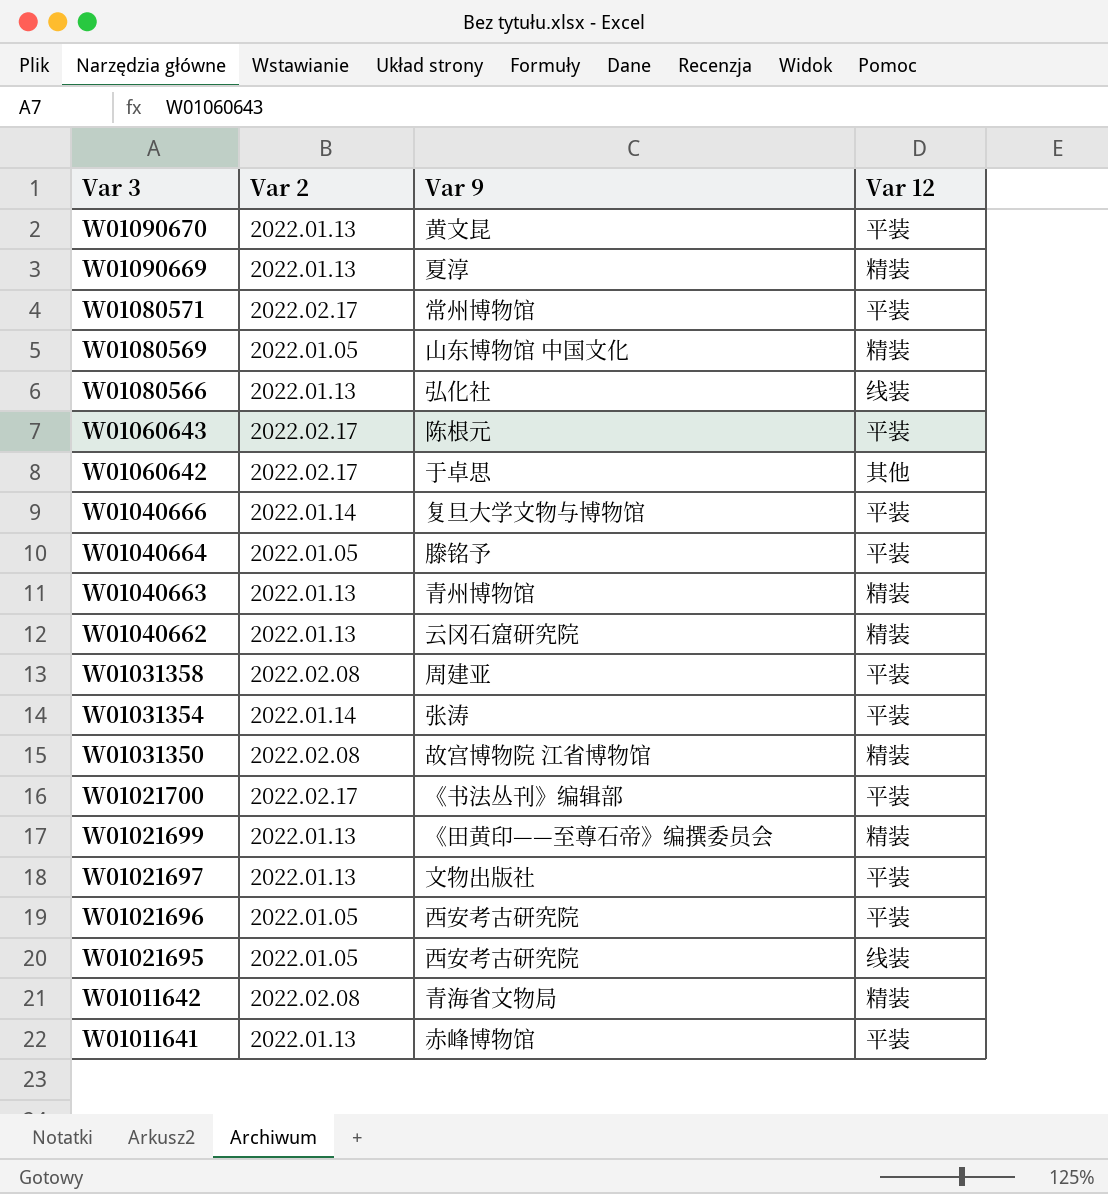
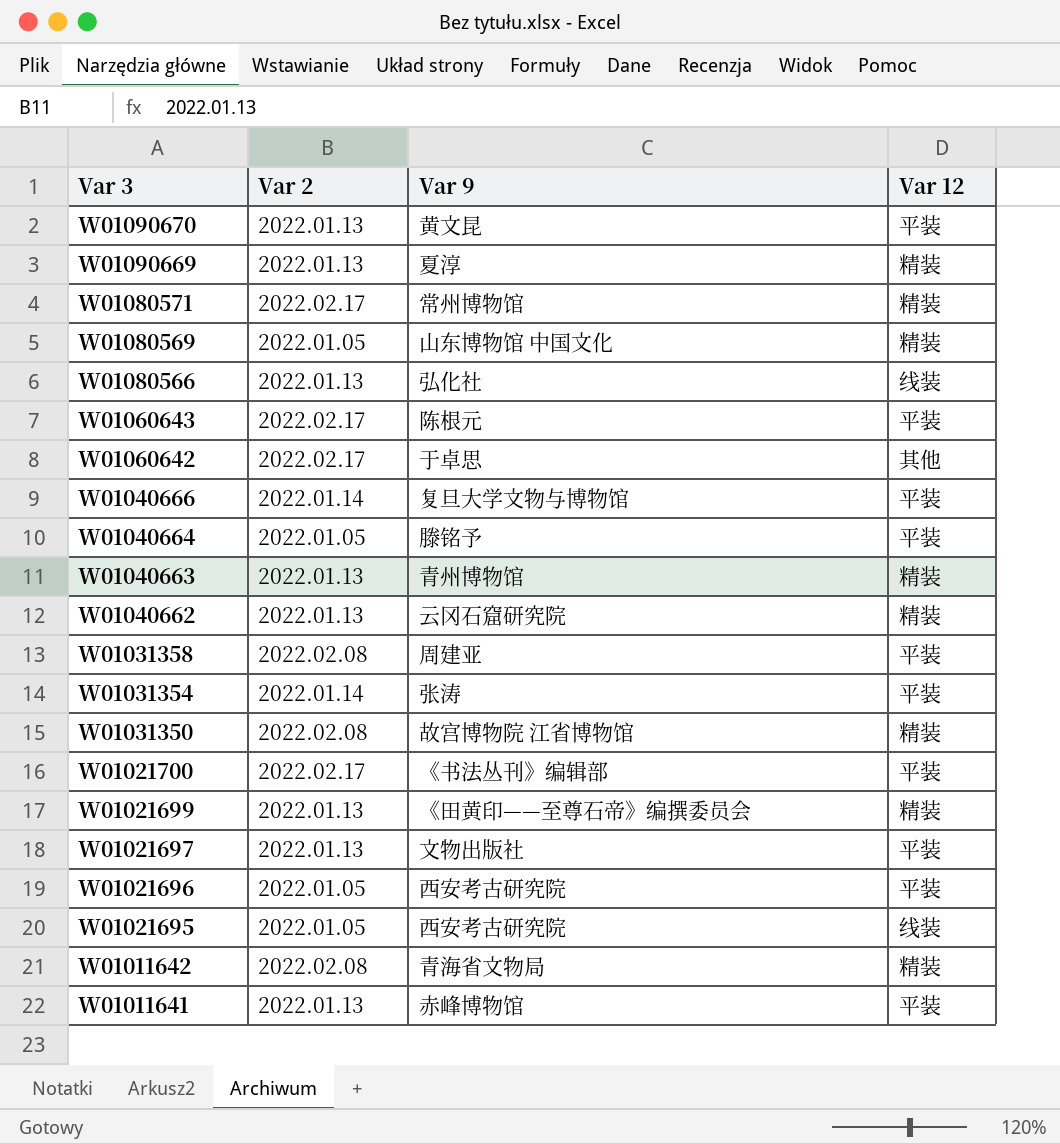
W01080571 | Var 12: 平装 -> 精装

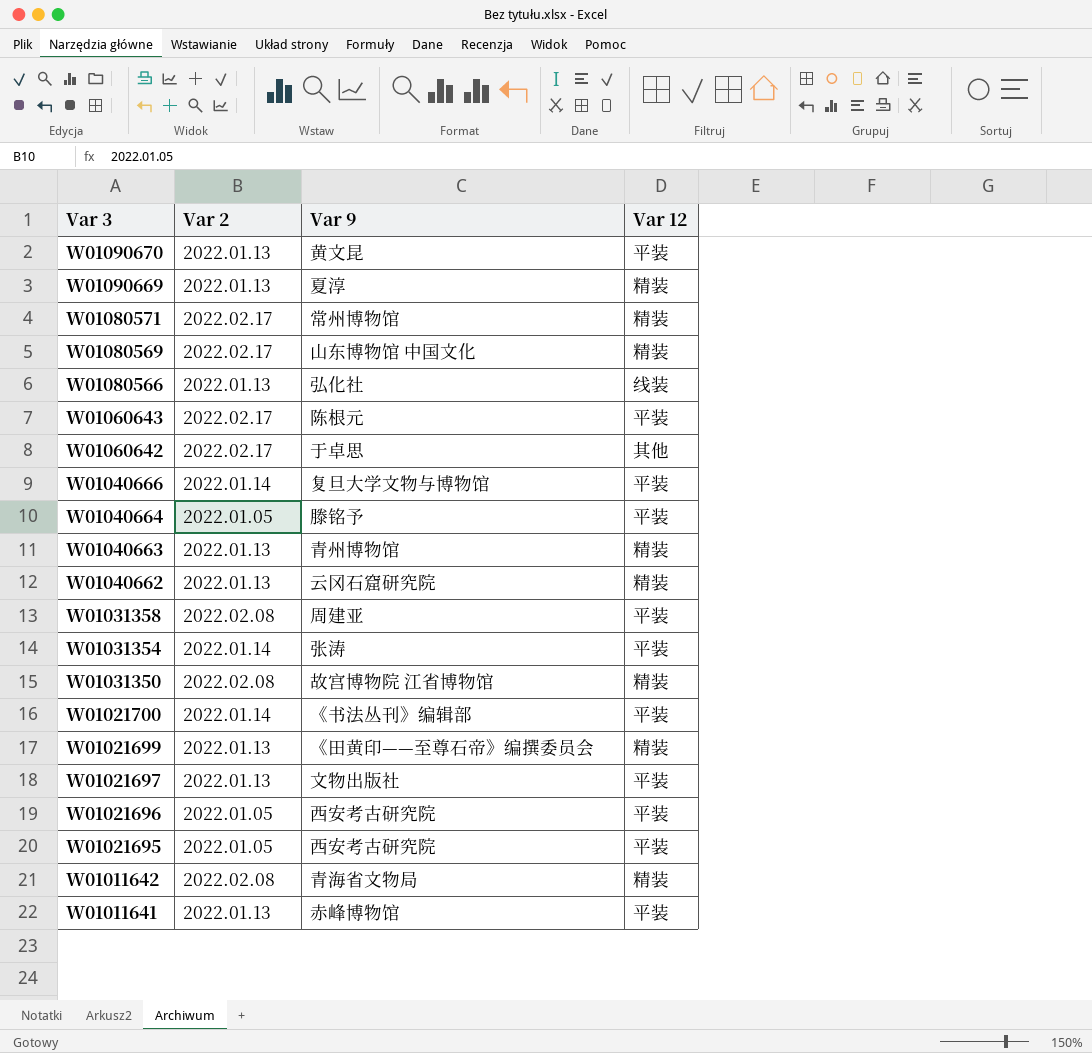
W01080569 | Var 2: 2022.01.05 -> 2022.02.17
W01021700 | Var 2: 2022.02.17 -> 2022.01.14
W01021695 | Var 12: 线装 -> 平装

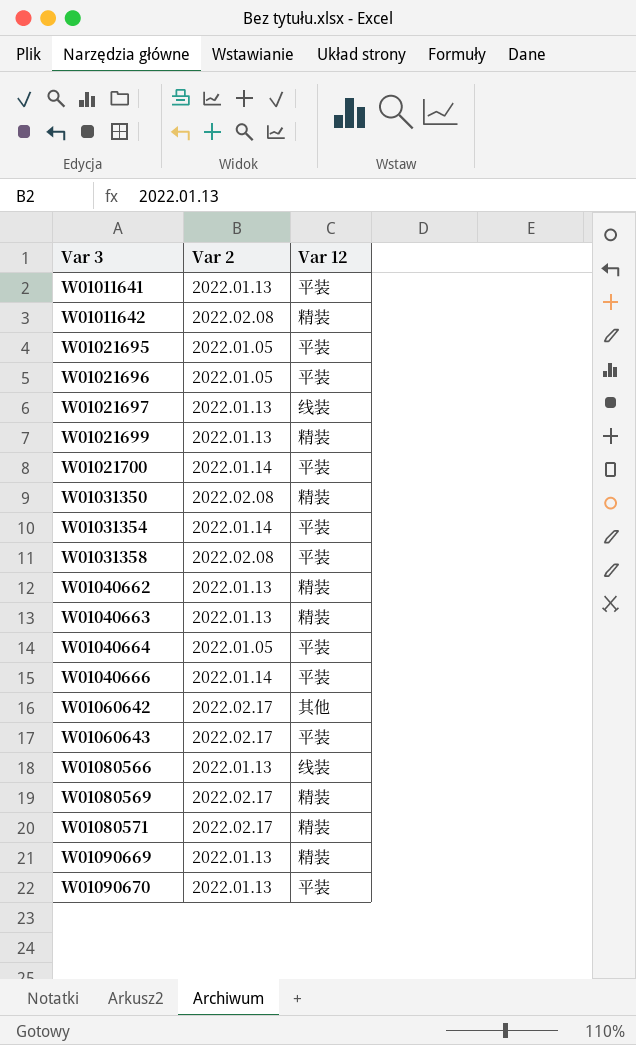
row order: Var 3 descending -> Var 3 ascending
column Var 9 | position: 3 -> none
W01021697 | Var 12: 平装 -> 线装

